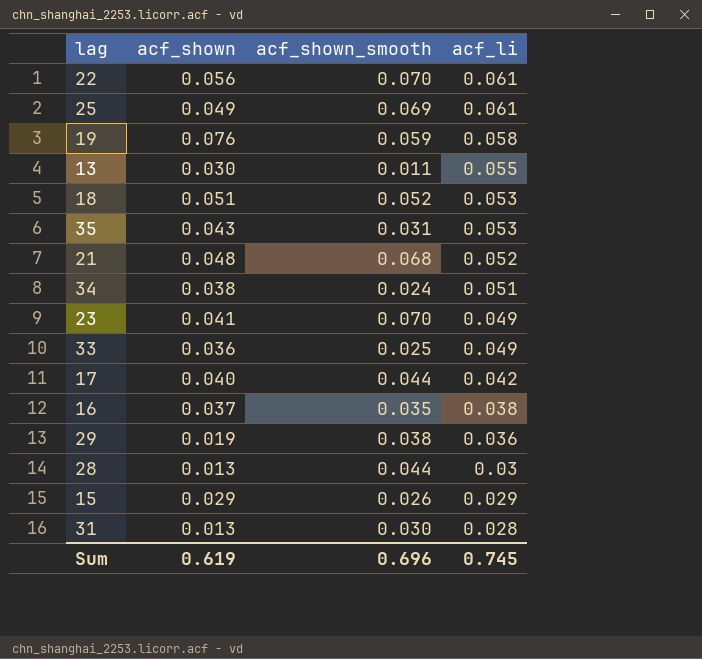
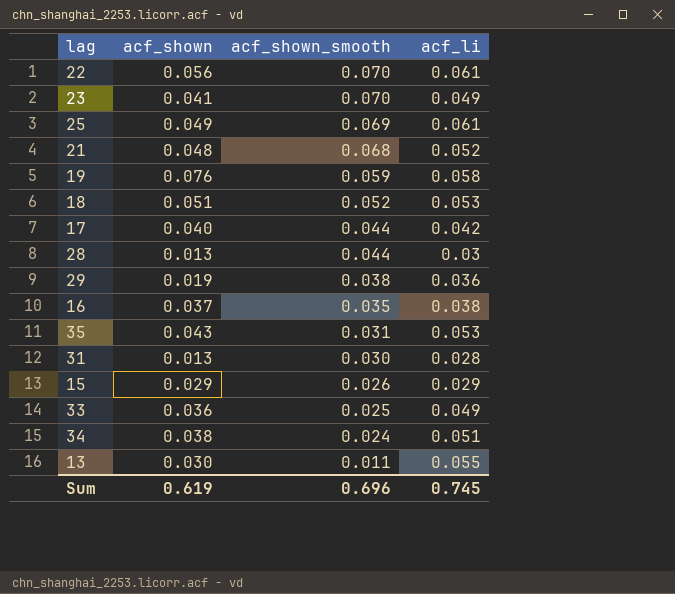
row order: acf_li descending -> acf_shown_smooth descending

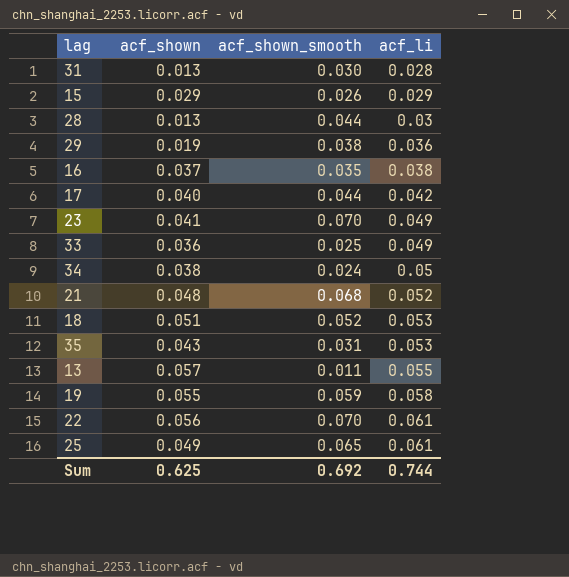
row order: acf_shown_smooth descending -> acf_li ascending
34 | acf_li: 0.051 -> 0.05
13 | acf_shown: 0.030 -> 0.057
19 | acf_shown: 0.076 -> 0.055
25 | acf_shown_smooth: 0.069 -> 0.065
Sum | acf_shown: 0.619 -> 0.625
Sum | acf_shown_smooth: 0.696 -> 0.692
Sum | acf_li: 0.745 -> 0.744

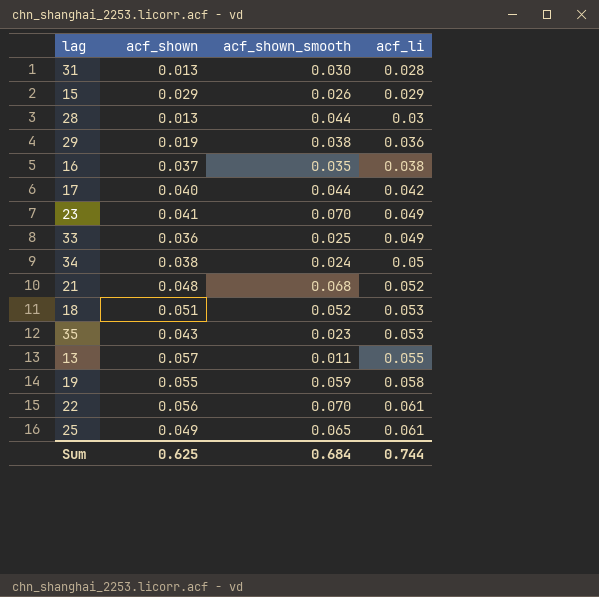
35 | acf_shown_smooth: 0.031 -> 0.023
Sum | acf_shown_smooth: 0.692 -> 0.684

